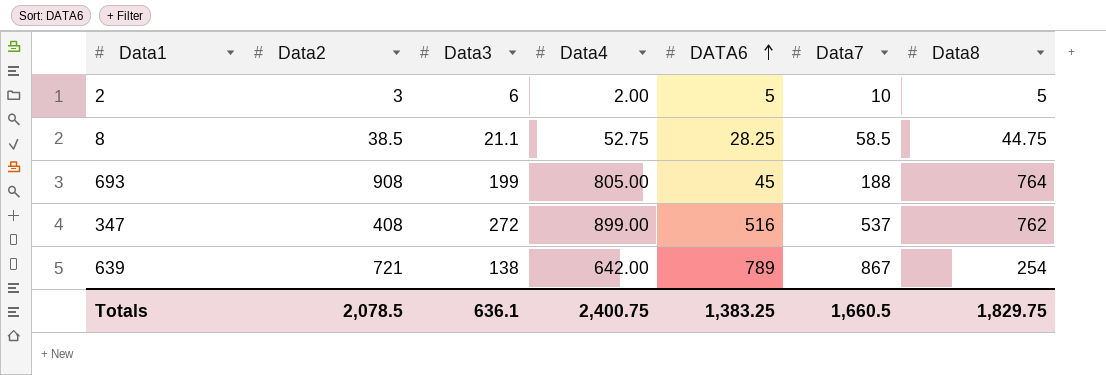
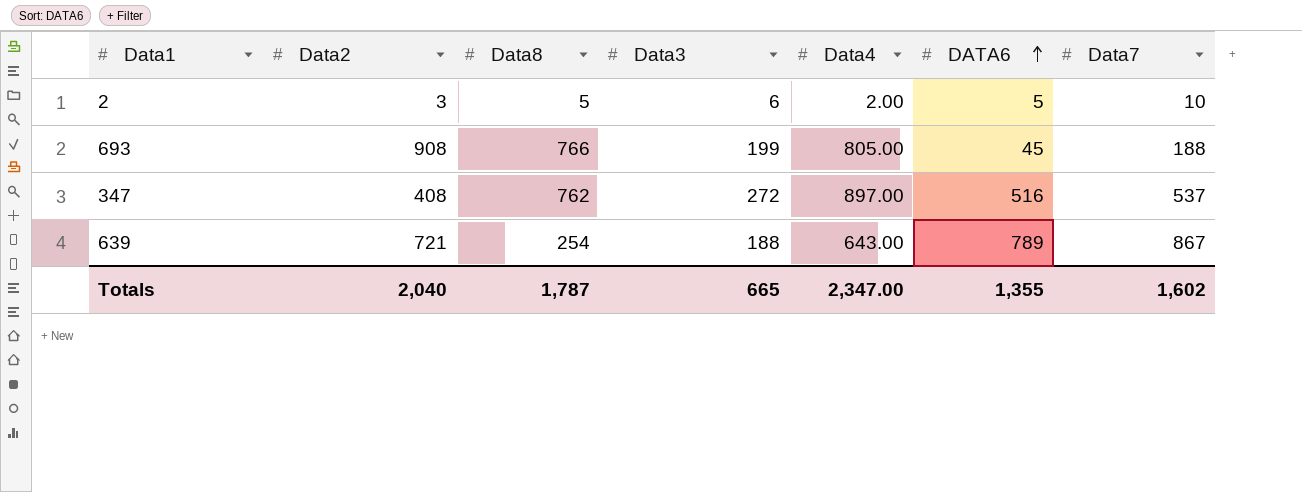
column Data8 | position: 7 -> 3
row 8: 38.5 | 21.1 | 52.75 | 28.25 | 58.5 | 44.75 -> none
693 | Data8: 764 -> 766
347 | Data4: 899.00 -> 897.00
639 | Data3: 138 -> 188
639 | Data4: 642.00 -> 643.00
Totals | Data2: 2,078.5 -> 2,040
Totals | Data8: 1,829.75 -> 1,787
Totals | Data3: 636.1 -> 665
Totals | Data4: 2,400.75 -> 2,347.00
Totals | DATA6: 1,383.25 -> 1,355
Totals | Data7: 1,660.5 -> 1,602

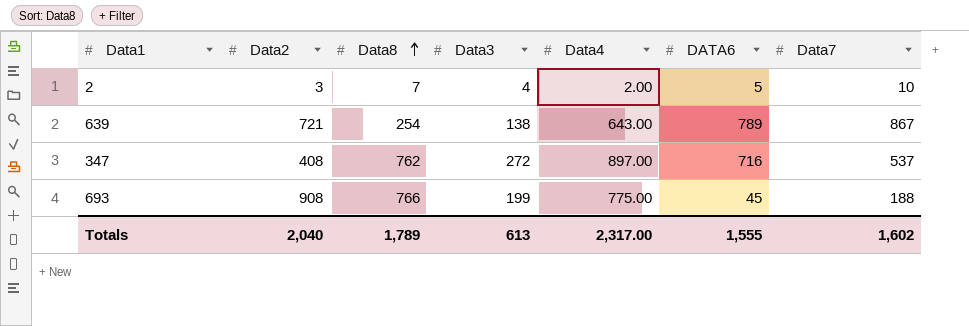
row order: DATA6 ascending -> Data8 ascending
2 | Data8: 5 -> 7
2 | Data3: 6 -> 4
639 | Data3: 188 -> 138
347 | DATA6: 516 -> 716
693 | Data4: 805.00 -> 775.00
Totals | Data8: 1,787 -> 1,789
Totals | Data3: 665 -> 613
Totals | Data4: 2,347.00 -> 2,317.00
Totals | DATA6: 1,355 -> 1,555

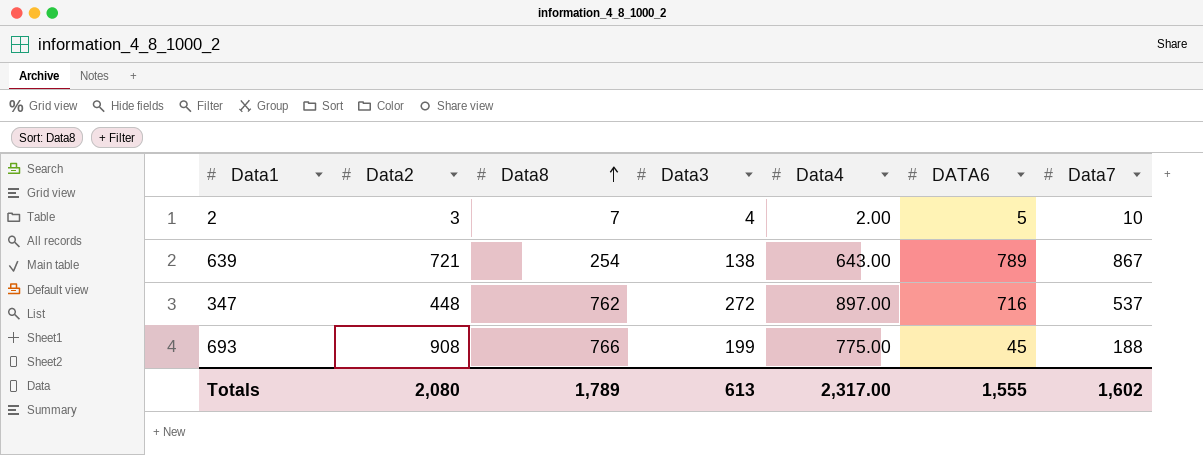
347 | Data2: 408 -> 448
Totals | Data2: 2,040 -> 2,080

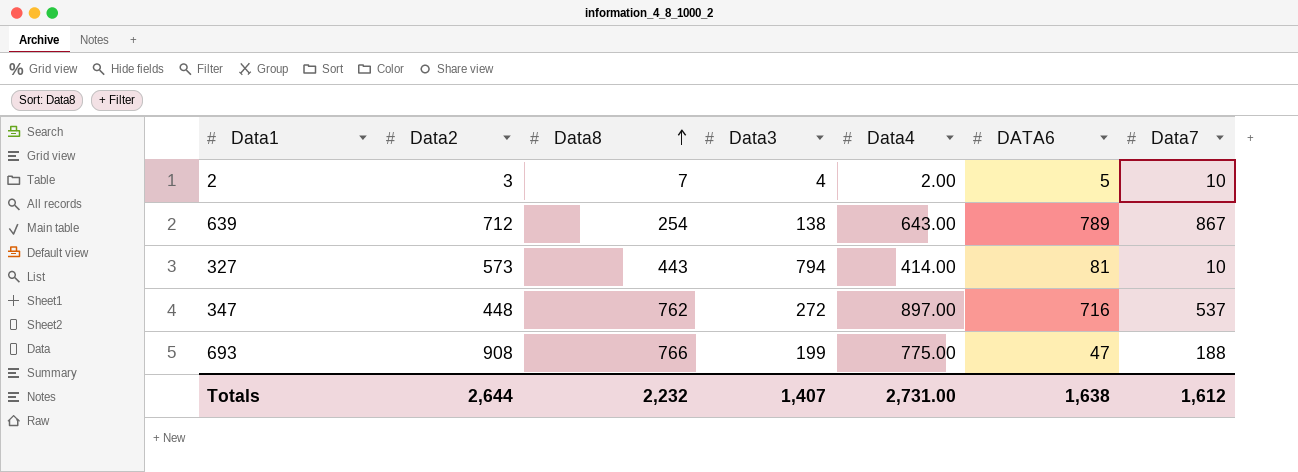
639 | Data2: 721 -> 712
row 327: none -> 573 | 443 | 794 | 414.00 | 81 | 10
693 | DATA6: 45 -> 47
Totals | Data2: 2,080 -> 2,644
Totals | Data8: 1,789 -> 2,232
Totals | Data3: 613 -> 1,407
Totals | Data4: 2,317.00 -> 2,731.00
Totals | DATA6: 1,555 -> 1,638
Totals | Data7: 1,602 -> 1,612

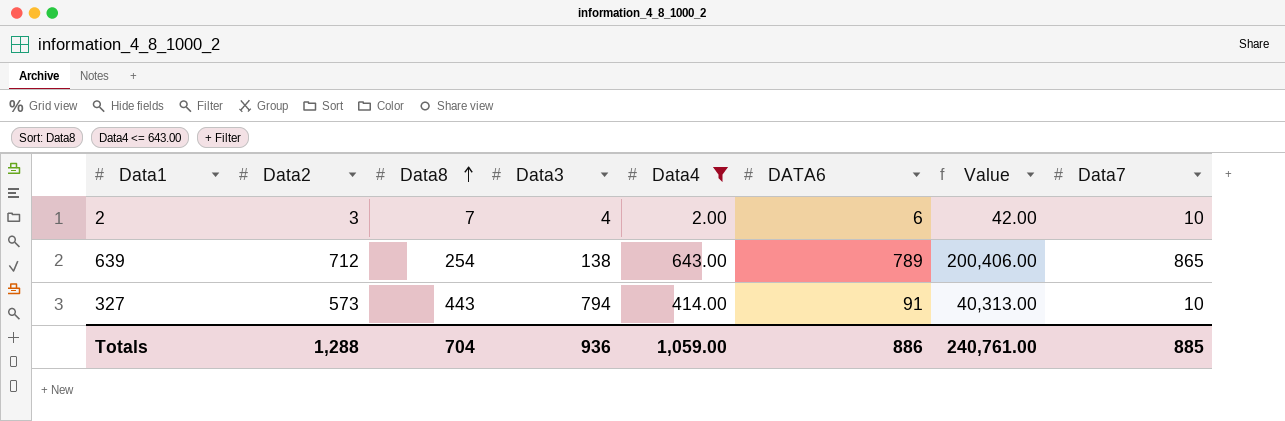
filter: none -> Data4 <= 643.00
column Value | formula: none -> [Data8] * [DATA6]
2 | DATA6: 5 -> 6
639 | Data7: 867 -> 865
327 | DATA6: 81 -> 91
Totals | Data2: 2,644 -> 1,288
Totals | Data8: 2,232 -> 704
Totals | Data3: 1,407 -> 936
Totals | Data4: 2,731.00 -> 1,059.00
Totals | DATA6: 1,638 -> 886
Totals | Data7: 1,612 -> 885

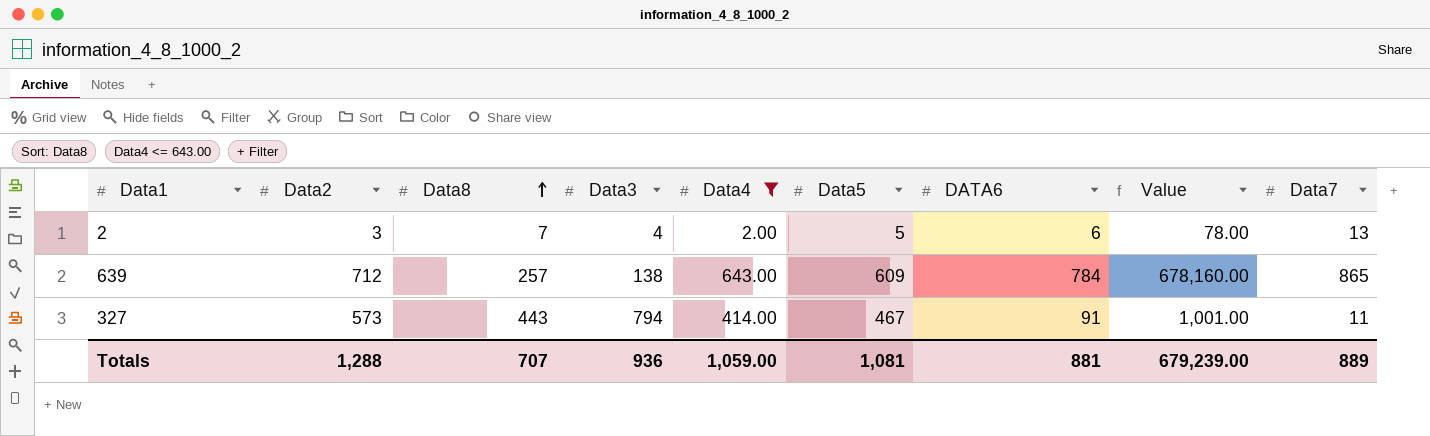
column Data5 | position: none -> 6
column Value | formula: [Data8] * [DATA6] -> [DATA6] * [Data7]
2 | Data7: 10 -> 13
639 | Data8: 254 -> 257
639 | DATA6: 789 -> 784
327 | Data7: 10 -> 11
Totals | Data8: 704 -> 707
Totals | DATA6: 886 -> 881
Totals | Value: 240,761.00 -> 679,239.00
Totals | Data7: 885 -> 889

